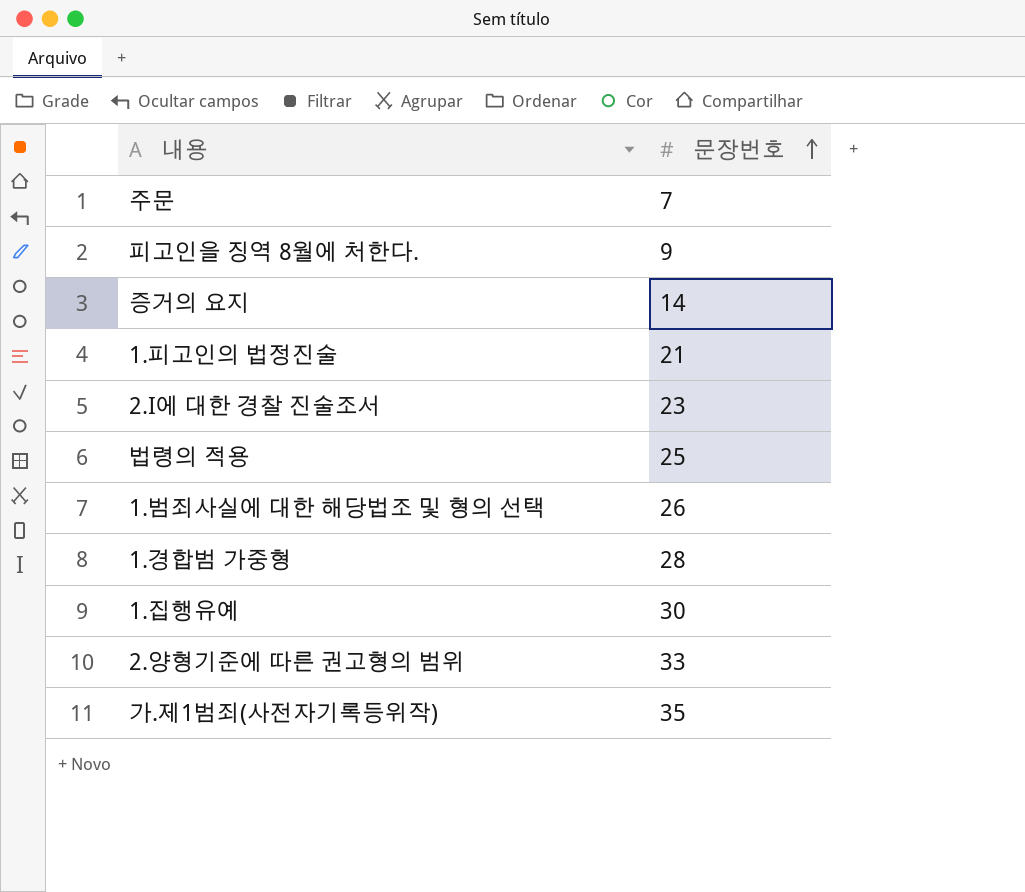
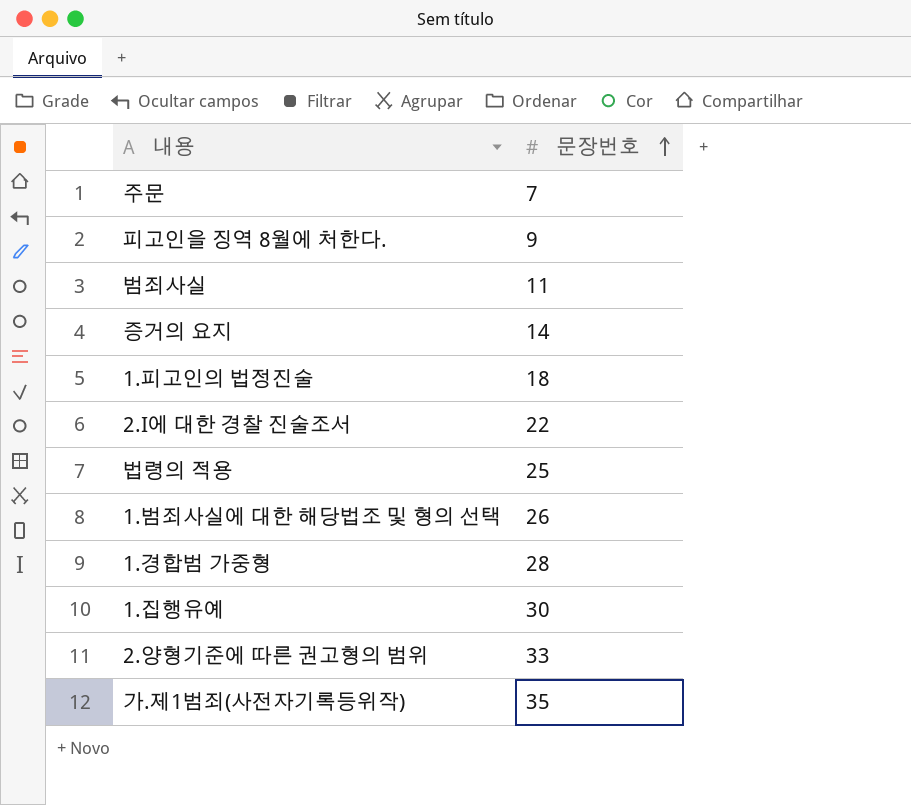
row 범죄사실: none -> 11
1.피고인의 법정진술 | 문장번호: 21 -> 18
2.I에 대한 경찰 진술조서 | 문장번호: 23 -> 22

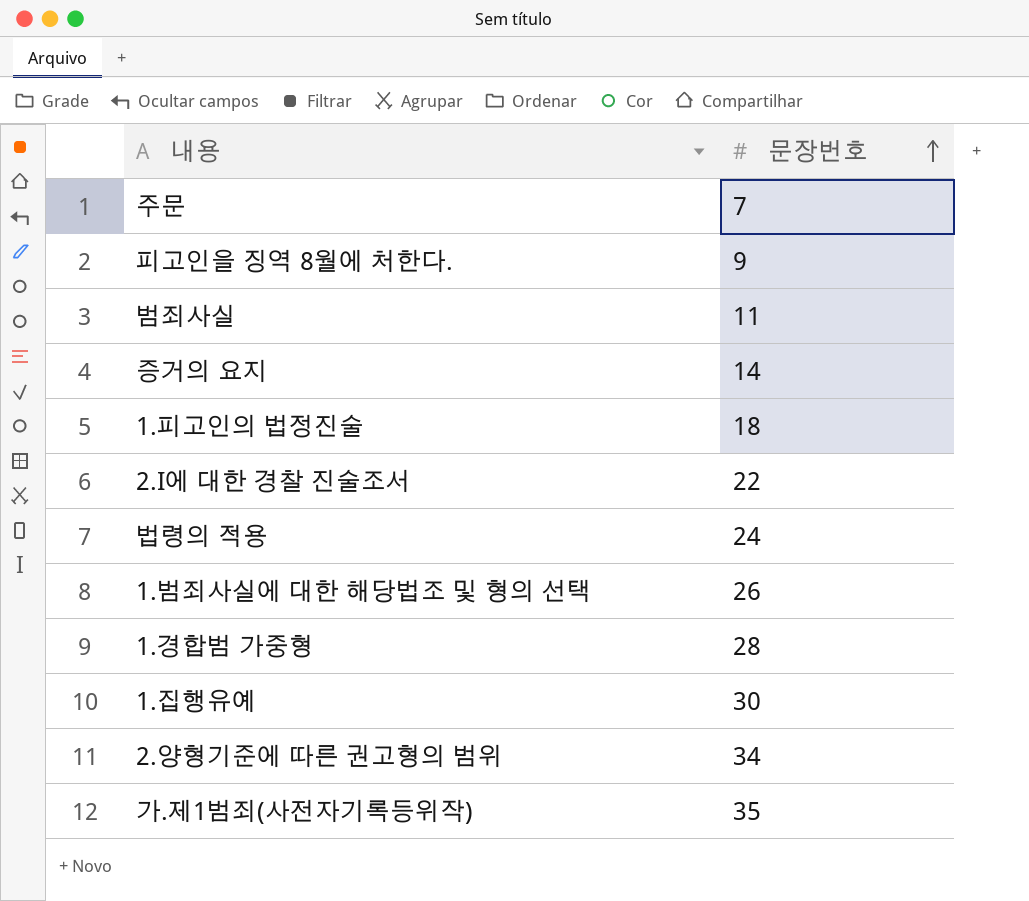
법령의 적용 | 문장번호: 25 -> 24
2.양형기준에 따른 권고형의 범위 | 문장번호: 33 -> 34

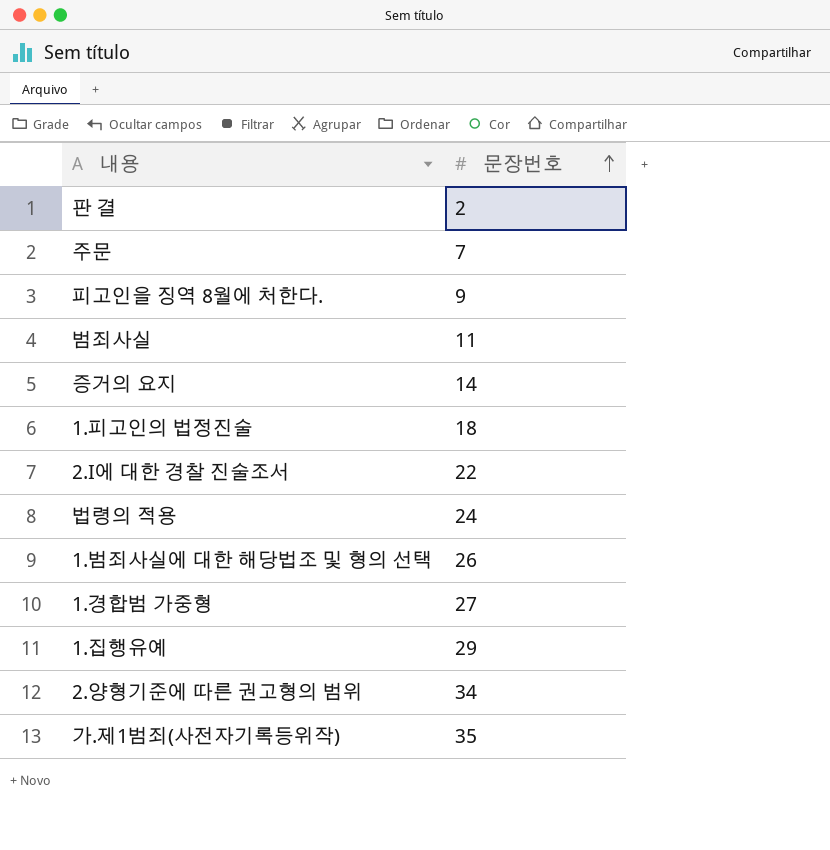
row 판 결: none -> 2
1.경합범 가중형 | 문장번호: 28 -> 27
1.집행유예 | 문장번호: 30 -> 29

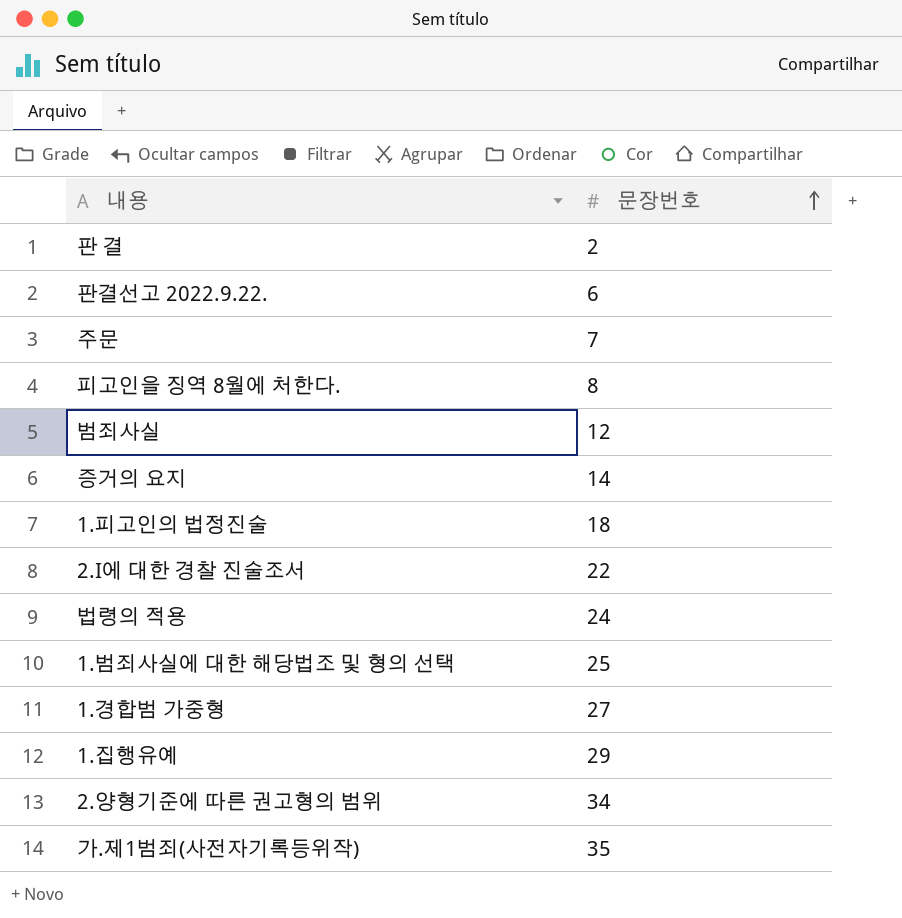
row 판결선고 2022.9.22.: none -> 6
피고인을 징역 8월에 처한다. | 문장번호: 9 -> 8
범죄사실 | 문장번호: 11 -> 12
1.범죄사실에 대한 해당법조 및 형의 선택 | 문장번호: 26 -> 25

